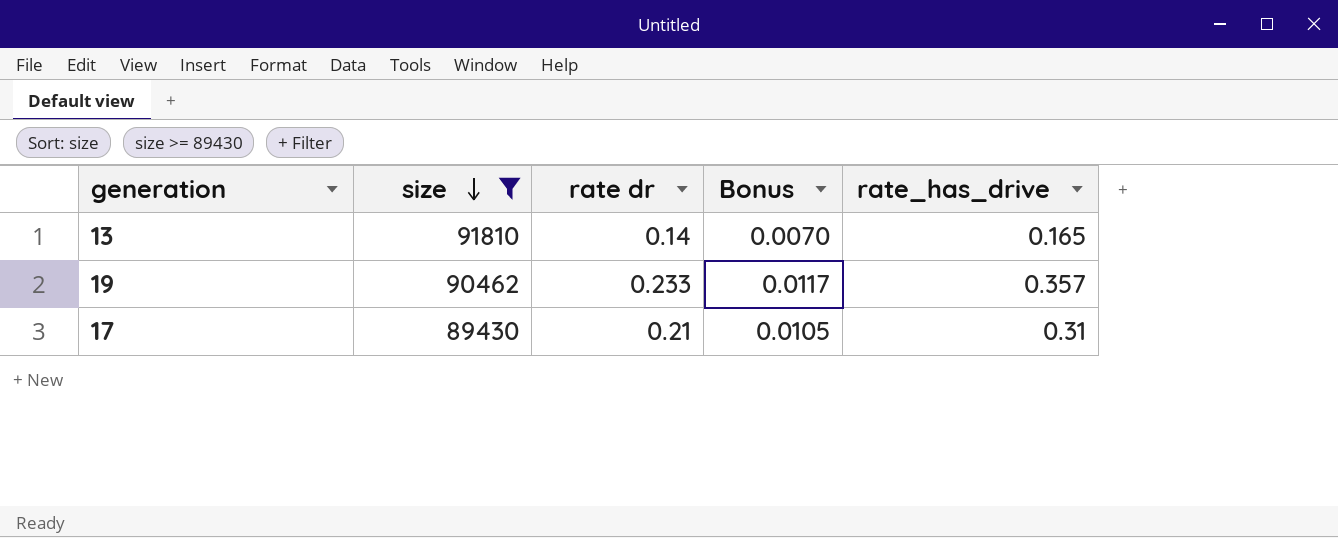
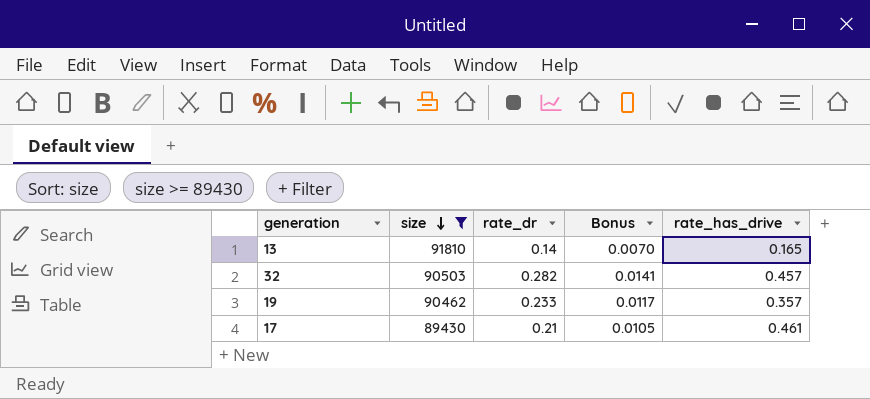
column name: rate dr -> rate_dr
row 32: none -> 90503 | 0.282 | 0.0141 | 0.457
17 | rate_has_drive: 0.31 -> 0.461

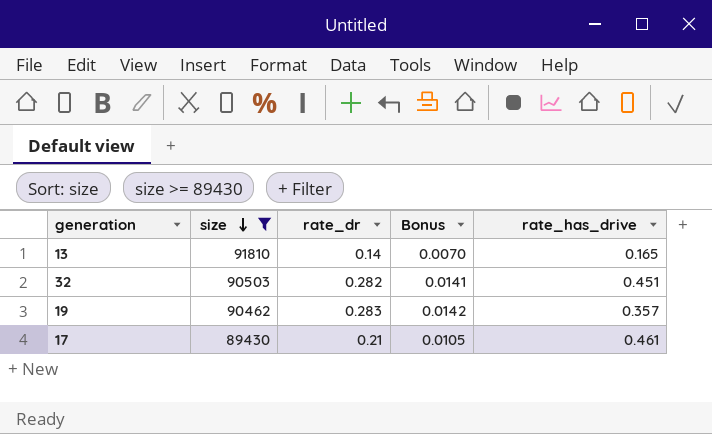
32 | rate_has_drive: 0.457 -> 0.451
19 | rate_dr: 0.233 -> 0.283
19 | Bonus: 0.0117 -> 0.0142

